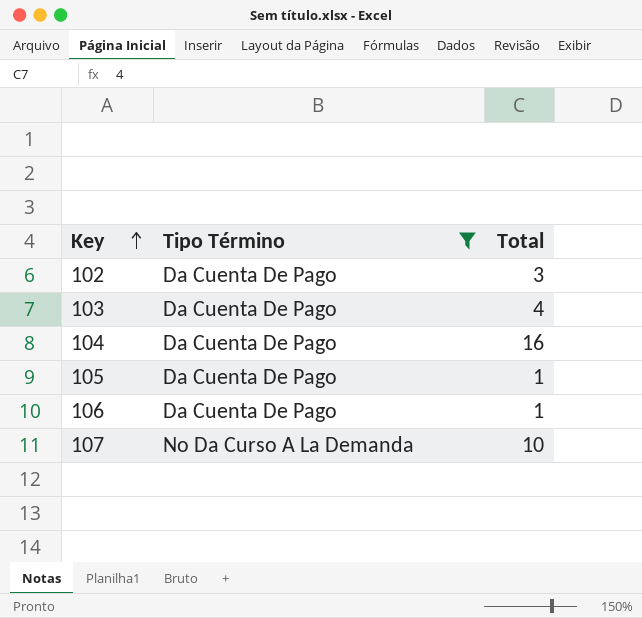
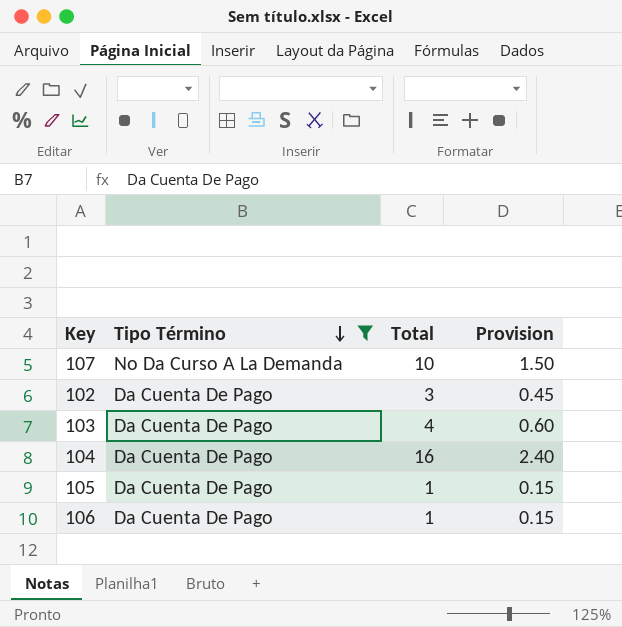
row order: Key ascending -> Tipo Término descending
column Provision | formula: none -> [Total] * 0.15

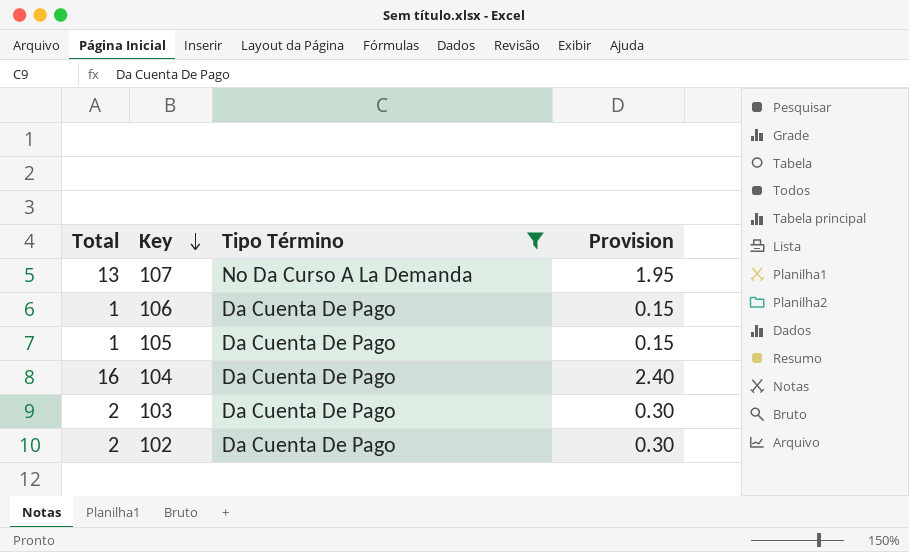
row order: Tipo Término descending -> Key descending
column Total | position: 3 -> 1
107 | Total: 10 -> 13
107 | Provision: 1.50 -> 1.95
103 | Total: 4 -> 2
103 | Provision: 0.60 -> 0.30
102 | Total: 3 -> 2
102 | Provision: 0.45 -> 0.30

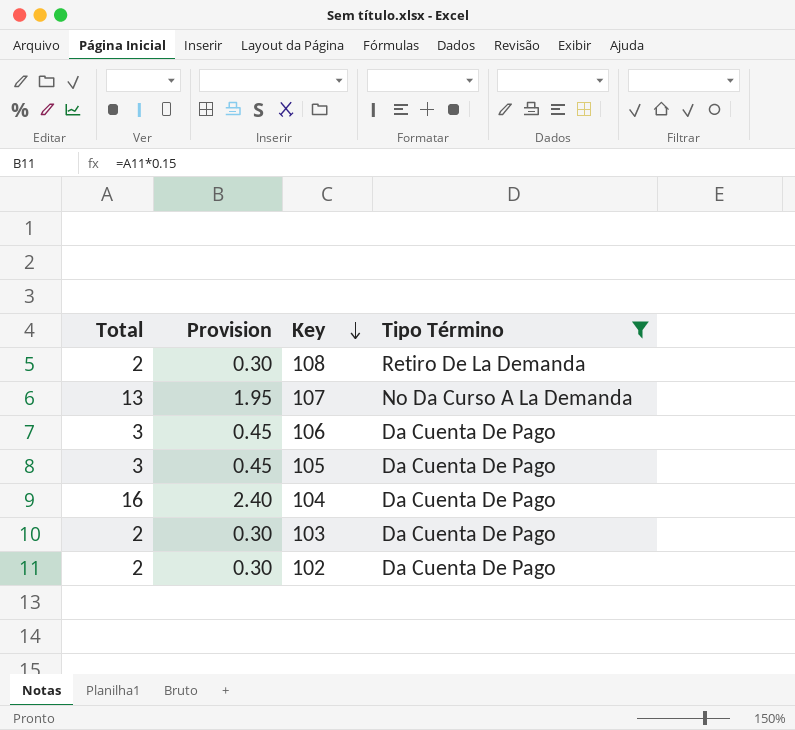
column Provision | position: 4 -> 2
row 108: none -> 2 | 0.30 | Retiro De La Demanda
106 | Total: 1 -> 3
106 | Provision: 0.15 -> 0.45
105 | Total: 1 -> 3
105 | Provision: 0.15 -> 0.45

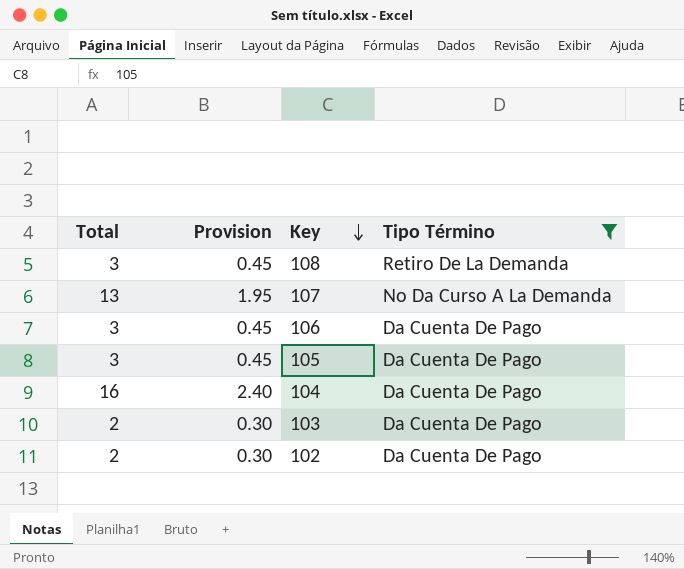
108 | Total: 2 -> 3
108 | Provision: 0.30 -> 0.45

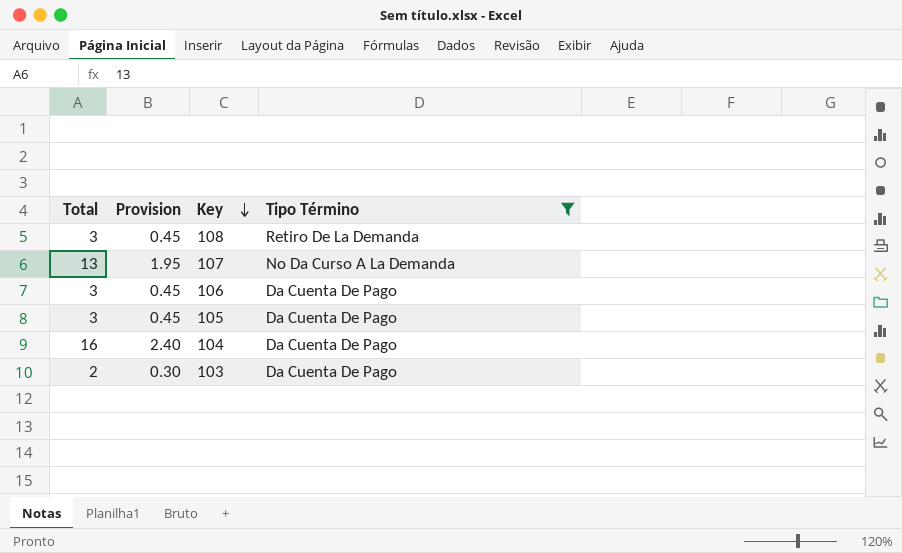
row 102: 2 | 0.30 | Da Cuenta De Pago -> none

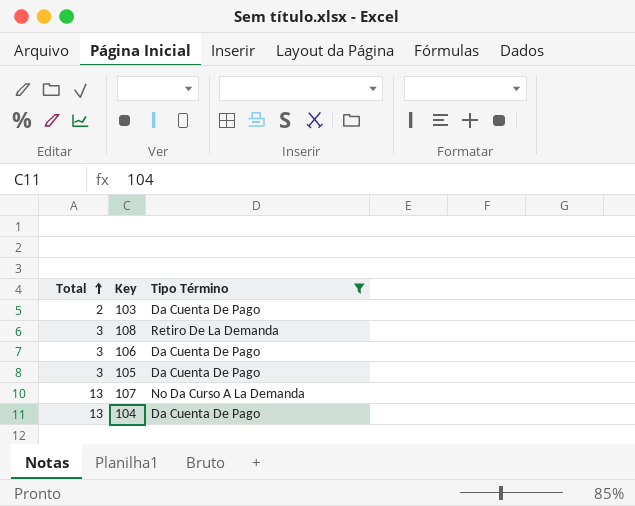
row order: Key descending -> Total ascending
column Provision | formula: [Total] * 0.15 -> none
104 | Total: 16 -> 13

